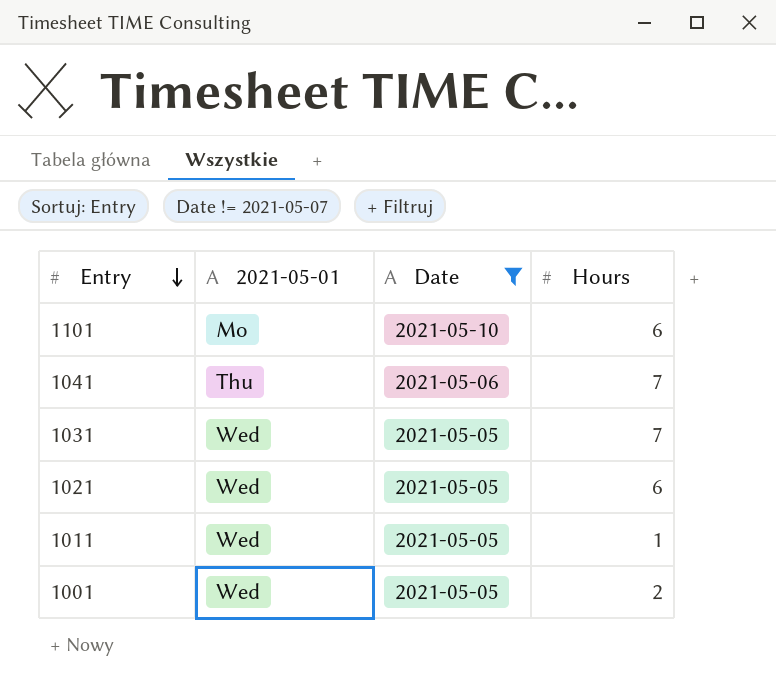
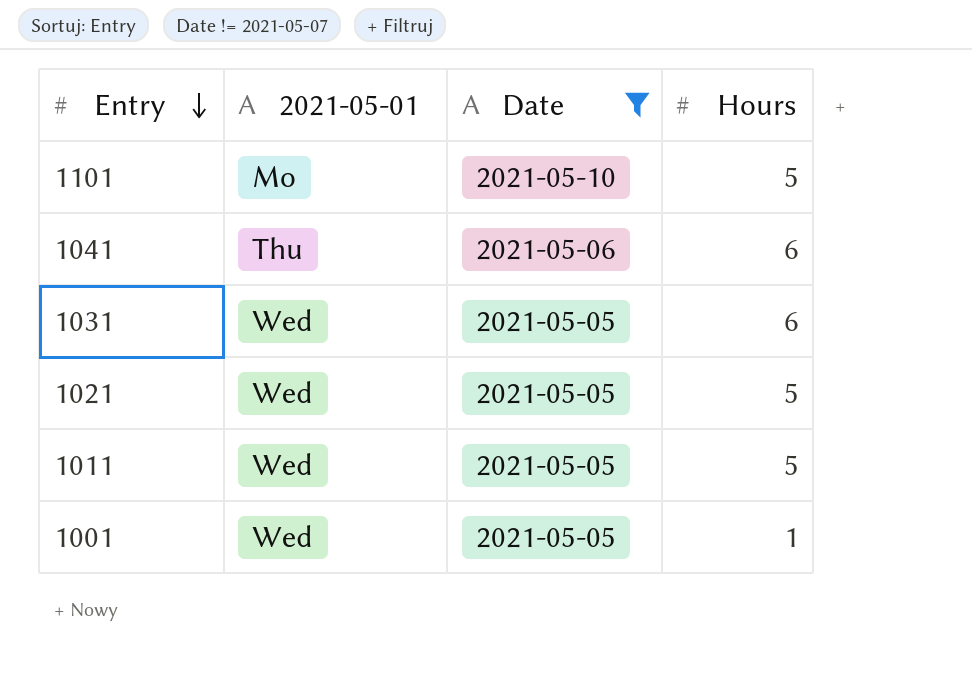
1101 | Hours: 6 -> 5
1041 | Hours: 7 -> 6
1031 | Hours: 7 -> 6
1021 | Hours: 6 -> 5
1011 | Hours: 1 -> 5
1001 | Hours: 2 -> 1

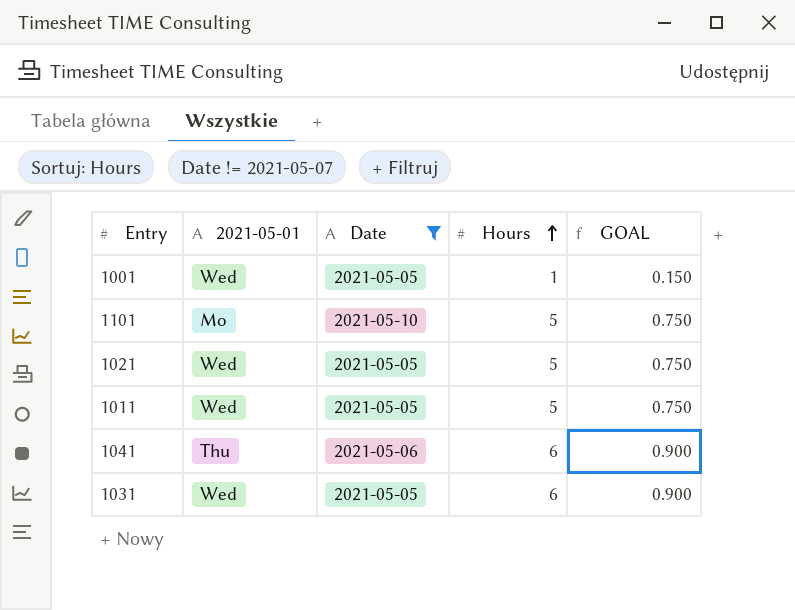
row order: Entry descending -> Hours ascending
column GOAL | formula: none -> [Hours] * 0.15

